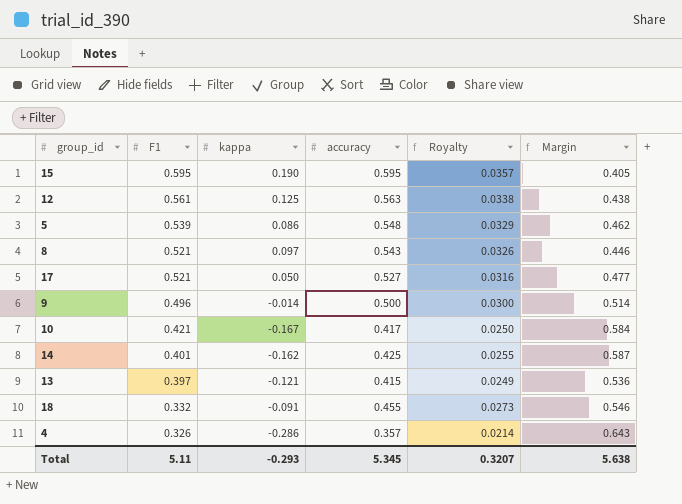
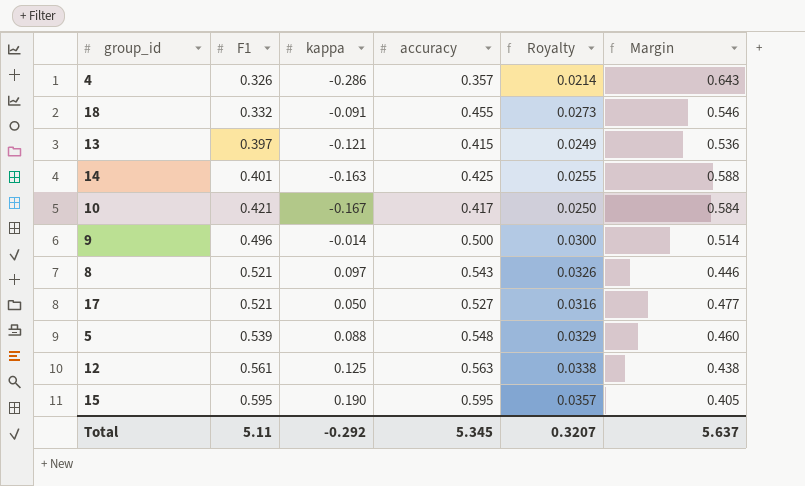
row order: F1 descending -> F1 ascending
14 | kappa: -0.162 -> -0.163
14 | Margin: 0.587 -> 0.588
5 | kappa: 0.086 -> 0.088
5 | Margin: 0.462 -> 0.460
Total | kappa: -0.293 -> -0.292
Total | Margin: 5.638 -> 5.637

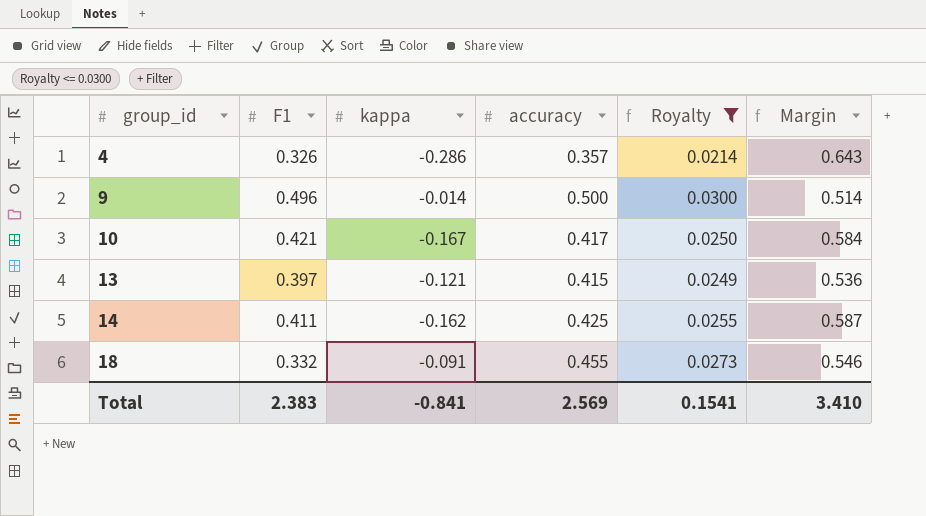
filter: none -> Royalty <= 0.0300
row order: F1 ascending -> group_id ascending
14 | F1: 0.401 -> 0.411
14 | kappa: -0.163 -> -0.162
14 | Margin: 0.588 -> 0.587
Total | F1: 5.11 -> 2.383
Total | kappa: -0.292 -> -0.841
Total | accuracy: 5.345 -> 2.569
Total | Royalty: 0.3207 -> 0.1541
Total | Margin: 5.637 -> 3.410

